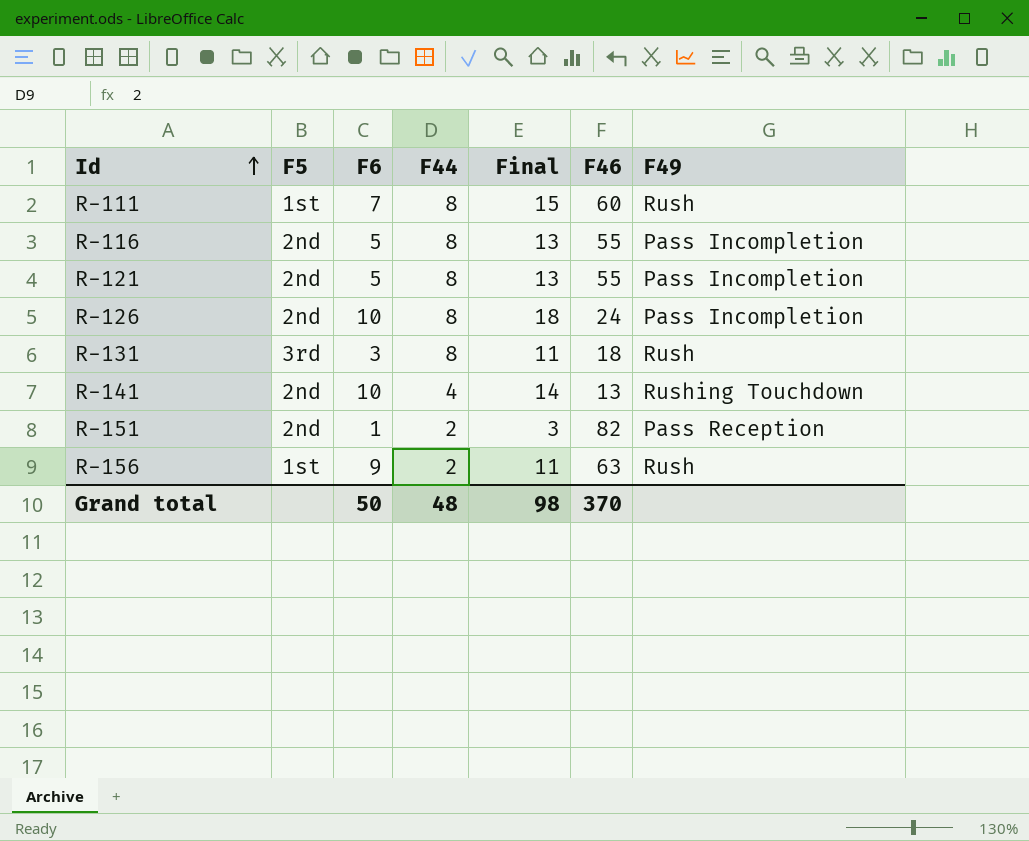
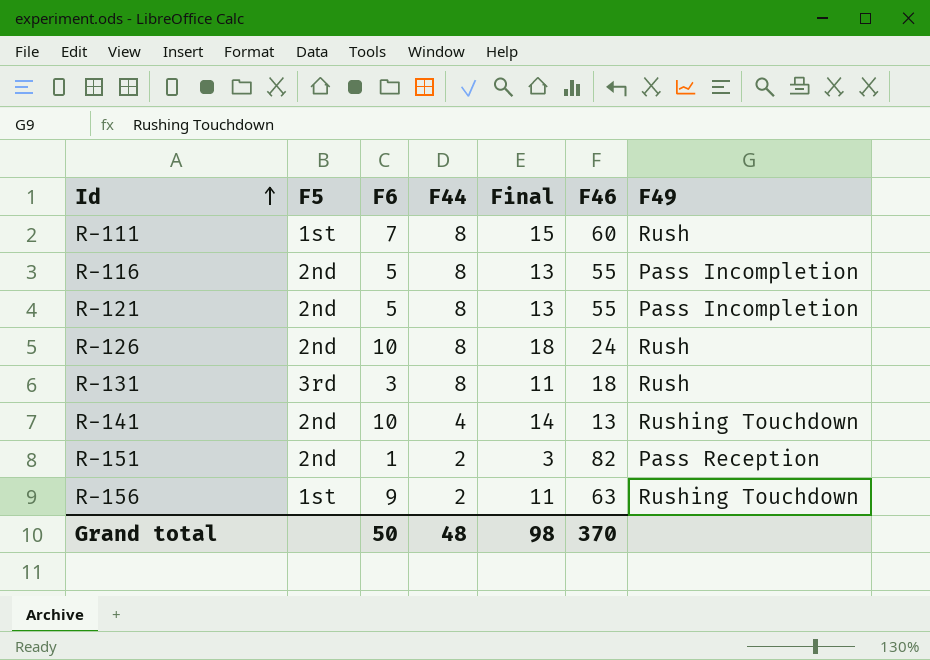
R-126 | F49: Pass Incompletion -> Rush
R-156 | F49: Rush -> Rushing Touchdown

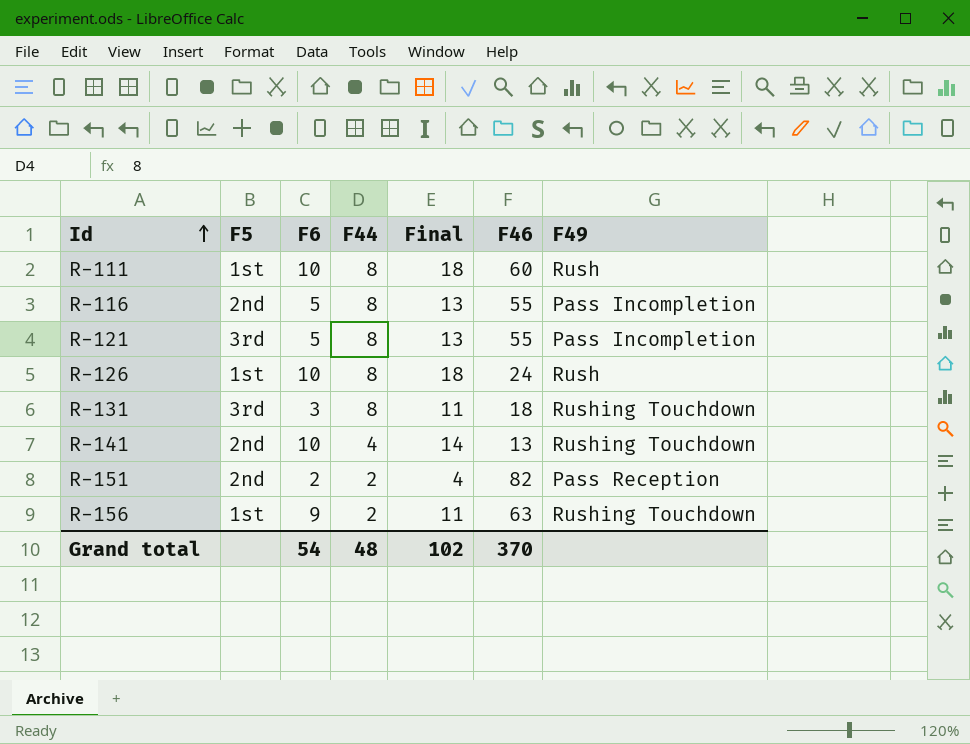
R-111 | F6: 7 -> 10
R-111 | Final: 15 -> 18
R-121 | F5: 2nd -> 3rd
R-126 | F5: 2nd -> 1st
R-131 | F49: Rush -> Rushing Touchdown
R-151 | F6: 1 -> 2
R-151 | Final: 3 -> 4
Grand total | F6: 50 -> 54
Grand total | Final: 98 -> 102

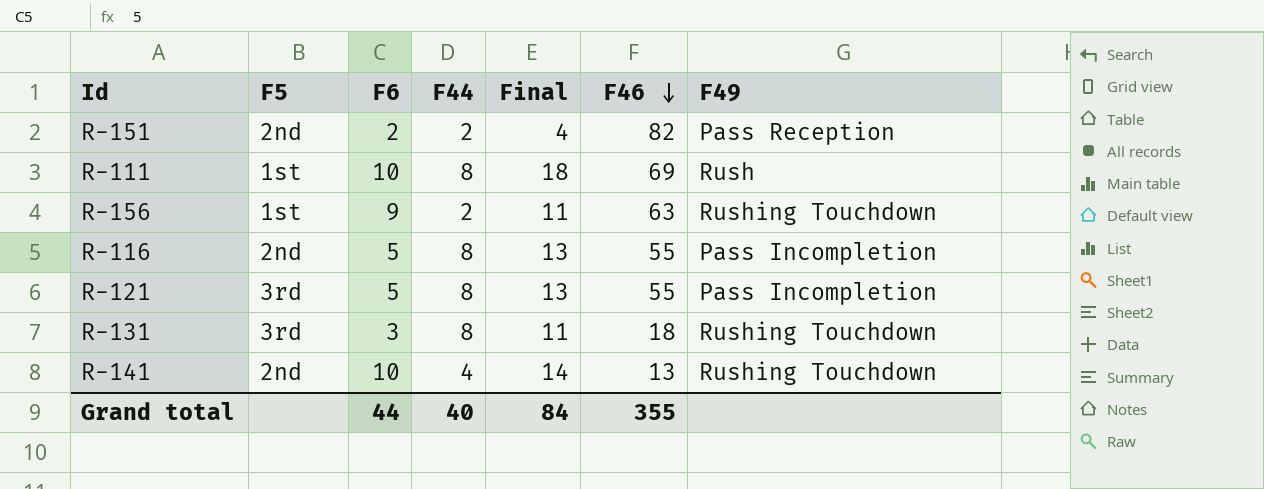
row order: Id ascending -> F46 descending
row R-126: 1st | 10 | 8 | 18 | 24 | Rush -> none
R-111 | F46: 60 -> 69
Grand total | F6: 54 -> 44
Grand total | F44: 48 -> 40
Grand total | Final: 102 -> 84
Grand total | F46: 370 -> 355

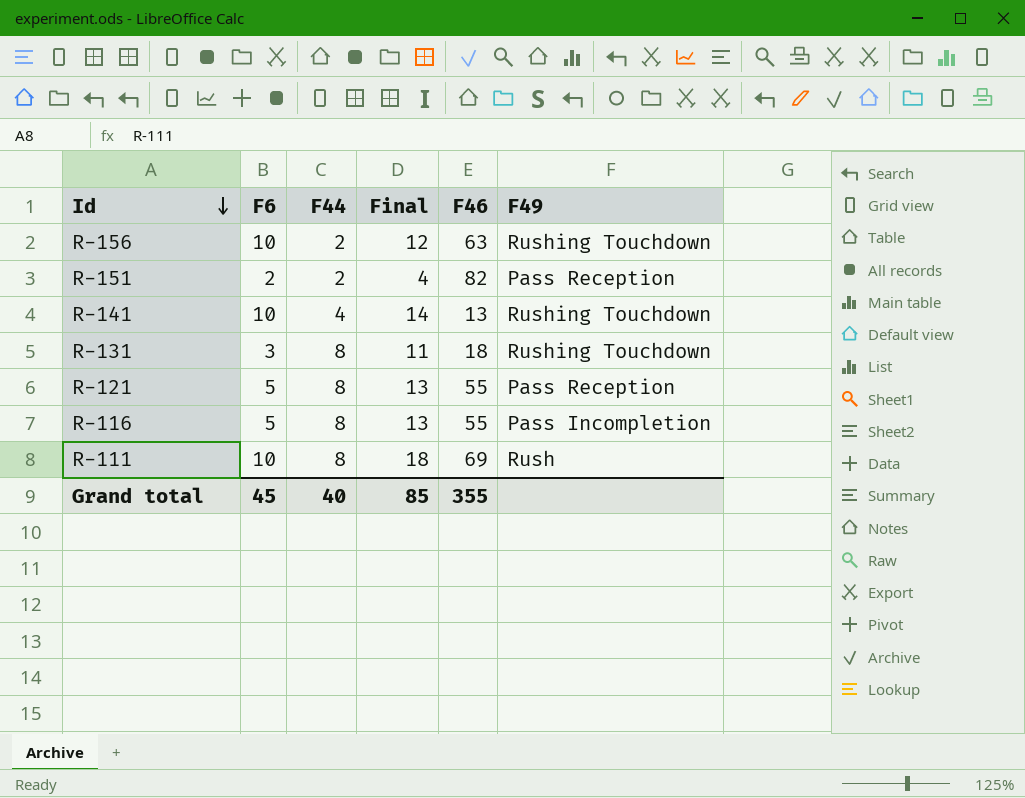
row order: F46 descending -> Id descending
column F5 | position: 2 -> none
R-156 | F6: 9 -> 10
R-156 | Final: 11 -> 12
R-121 | F49: Pass Incompletion -> Pass Reception
Grand total | F6: 44 -> 45
Grand total | Final: 84 -> 85

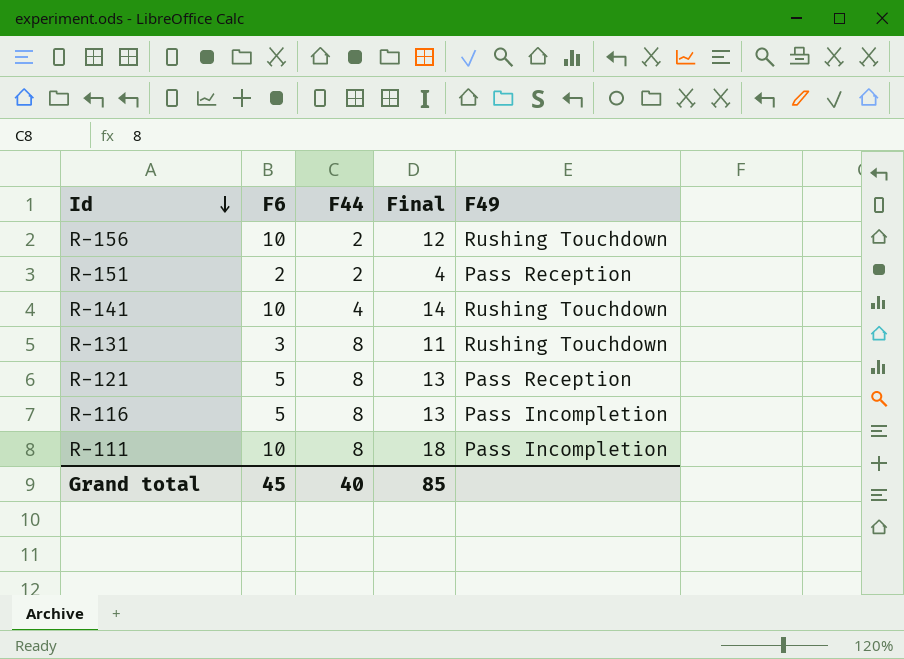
column F46 | position: 5 -> none
R-111 | F49: Rush -> Pass Incompletion

